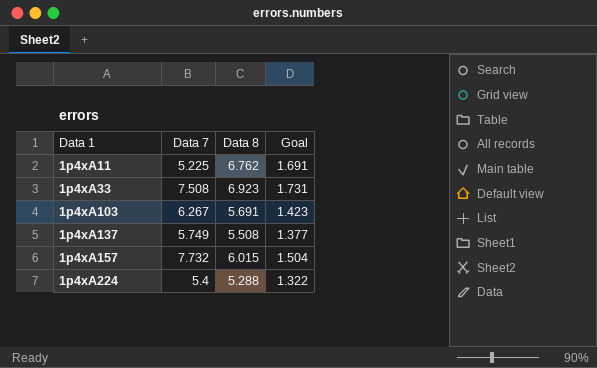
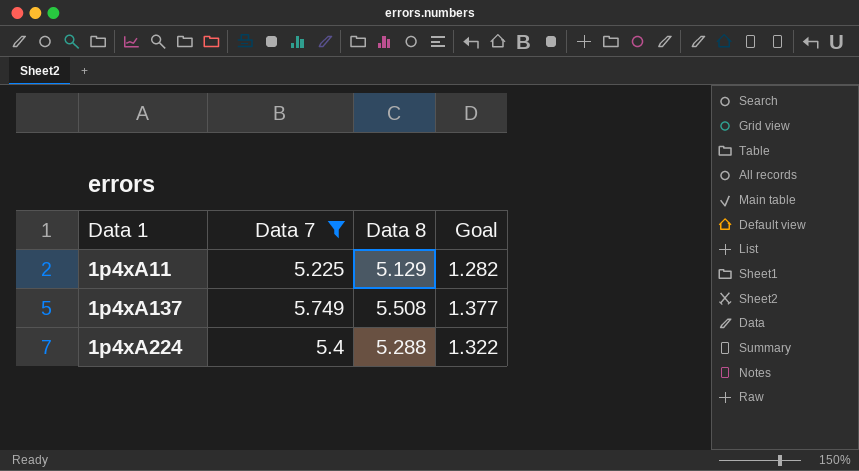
filter: none -> Data 7 <= 5.749
1p4xA11 | Data 8: 6.762 -> 5.129
1p4xA11 | Goal: 1.691 -> 1.282

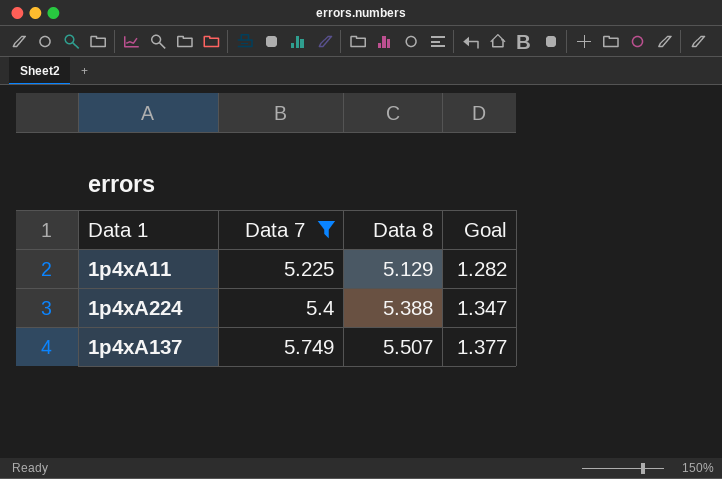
row order: Data 1 ascending -> Data 7 ascending
1p4xA224 | Data 8: 5.288 -> 5.388
1p4xA224 | Goal: 1.322 -> 1.347
1p4xA137 | Data 8: 5.508 -> 5.507

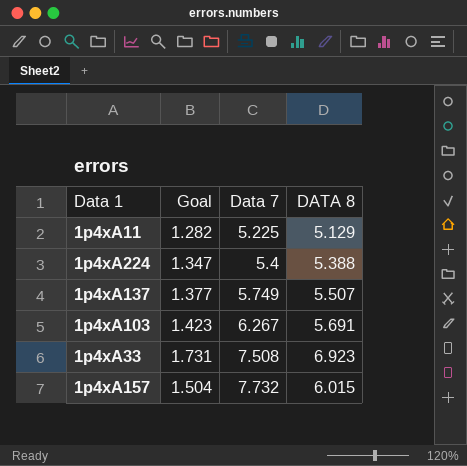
filter: Data 7 <= 5.749 -> none
column Goal | position: 4 -> 2
column name: Data 8 -> DATA 8

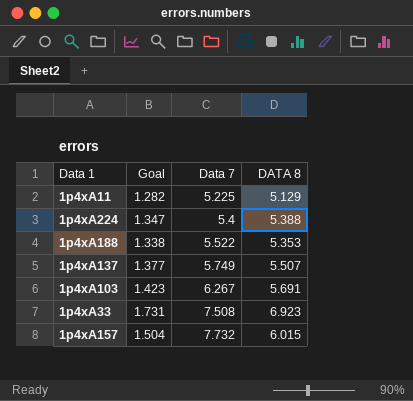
row 1p4xA188: none -> 1.338 | 5.522 | 5.353

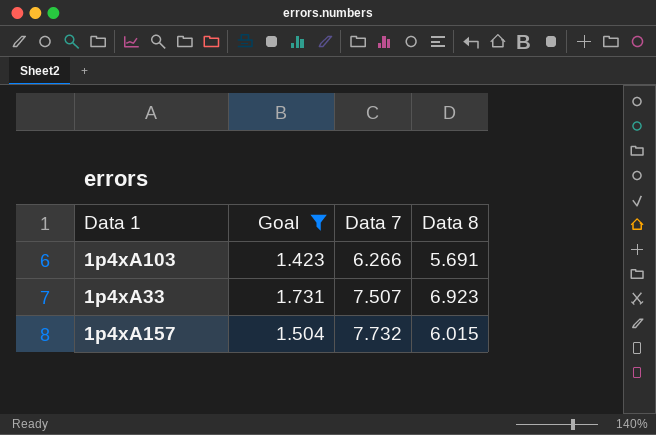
filter: none -> Goal >= 1.423
column name: DATA 8 -> Data 8
1p4xA103 | Data 7: 6.267 -> 6.266
1p4xA33 | Data 7: 7.508 -> 7.507

